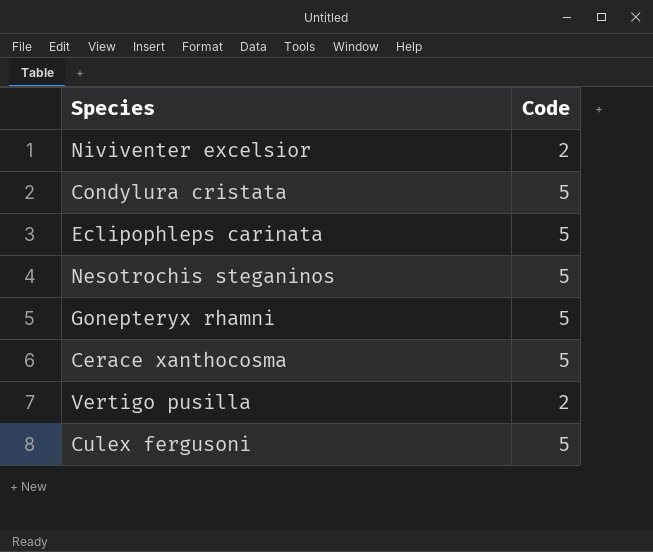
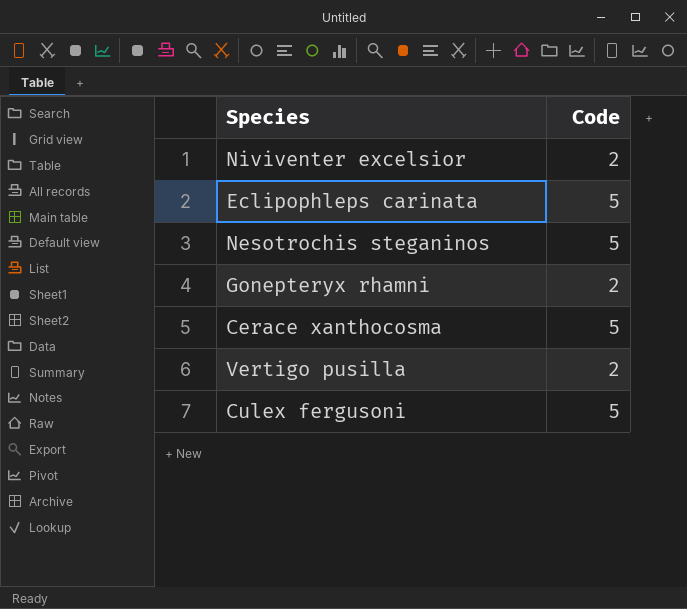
row Condylura cristata: 5 -> none
Gonepteryx rhamni | Code: 5 -> 2

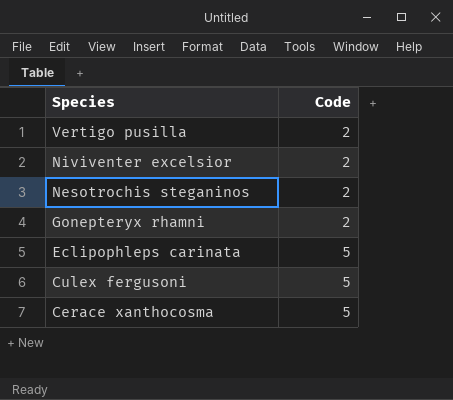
row order: none -> Species descending
Nesotrochis steganinos | Code: 5 -> 2

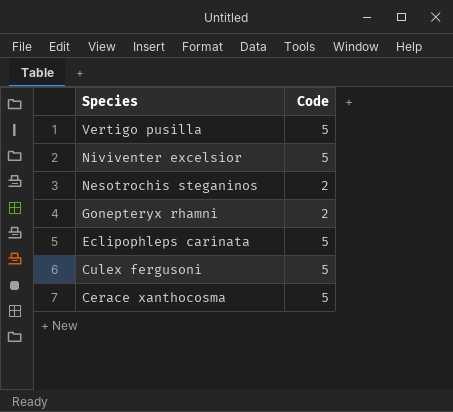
Vertigo pusilla | Code: 2 -> 5
Niviventer excelsior | Code: 2 -> 5

